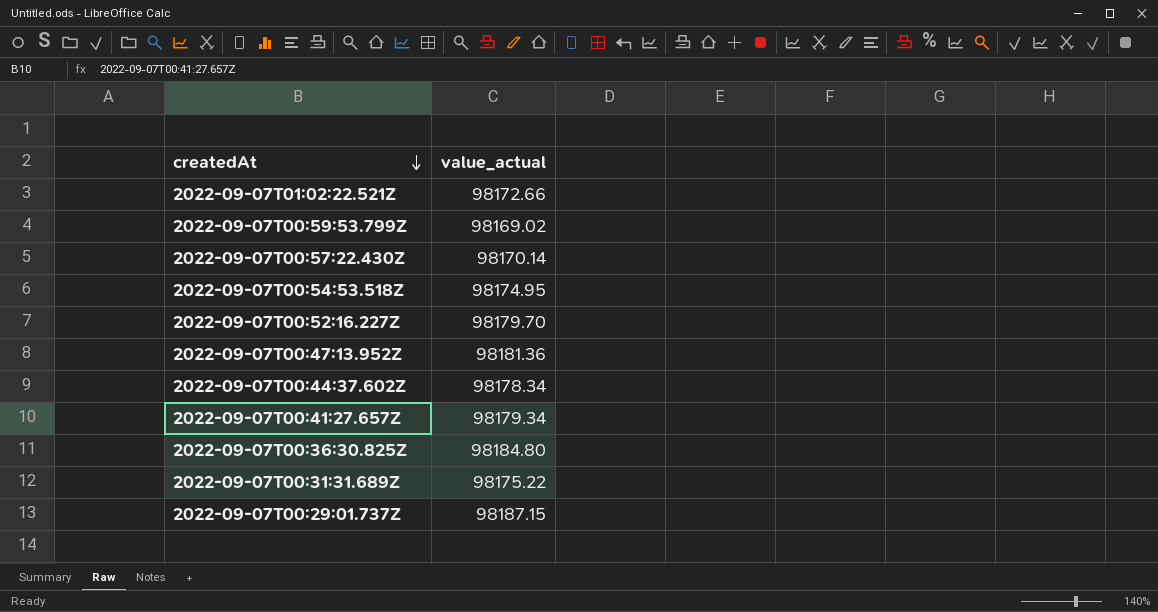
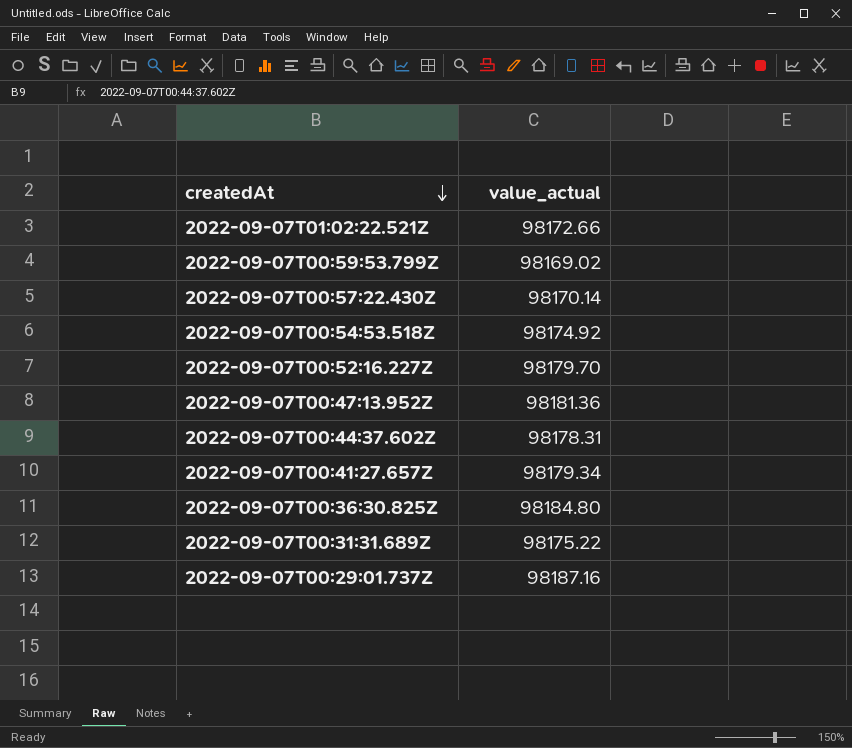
2022-09-07T00:54:53.518Z | value_actual: 98174.95 -> 98174.92
2022-09-07T00:44:37.602Z | value_actual: 98178.34 -> 98178.31
2022-09-07T00:29:01.737Z | value_actual: 98187.15 -> 98187.16

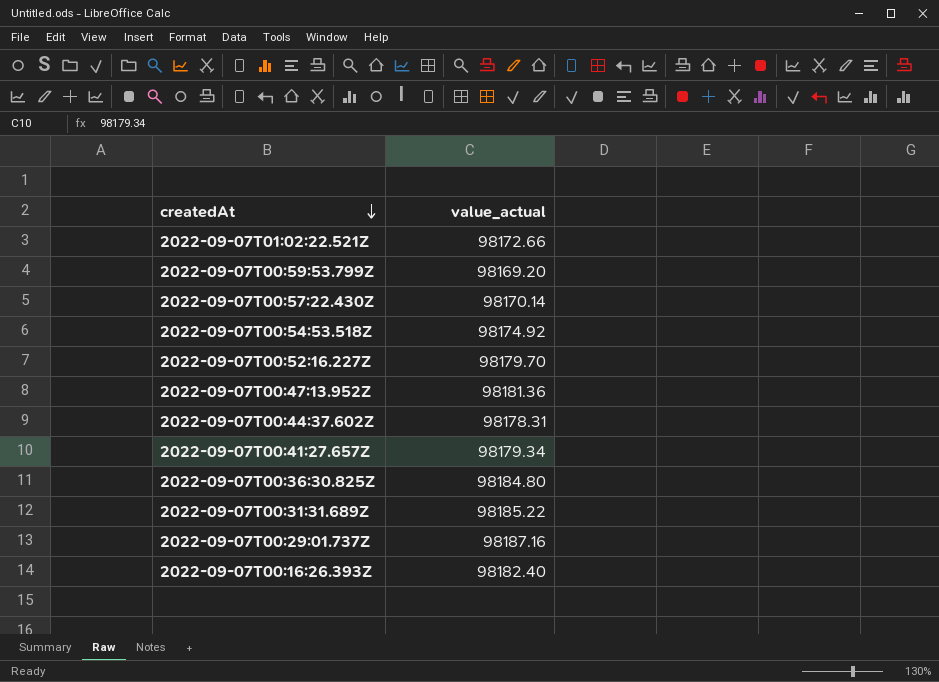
2022-09-07T00:59:53.799Z | value_actual: 98169.02 -> 98169.20
2022-09-07T00:31:31.689Z | value_actual: 98175.22 -> 98185.22
row 2022-09-07T00:16:26.393Z: none -> 98182.40

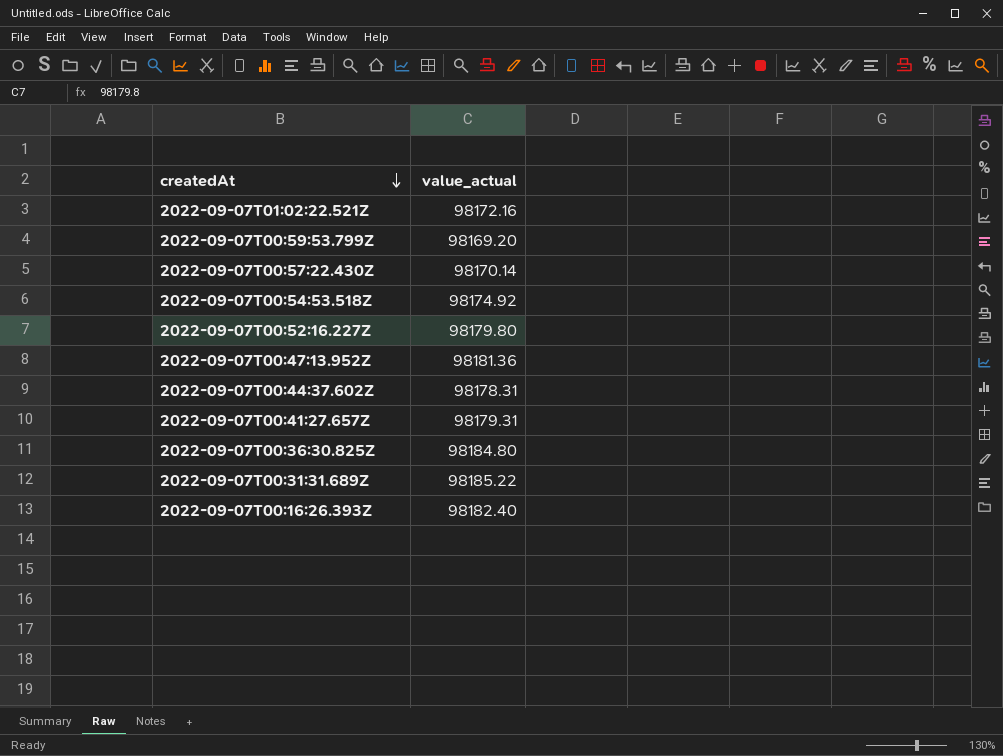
row 2022-09-07T00:29:01.737Z: 98187.16 -> none
2022-09-07T01:02:22.521Z | value_actual: 98172.66 -> 98172.16
2022-09-07T00:52:16.227Z | value_actual: 98179.70 -> 98179.80
2022-09-07T00:41:27.657Z | value_actual: 98179.34 -> 98179.31

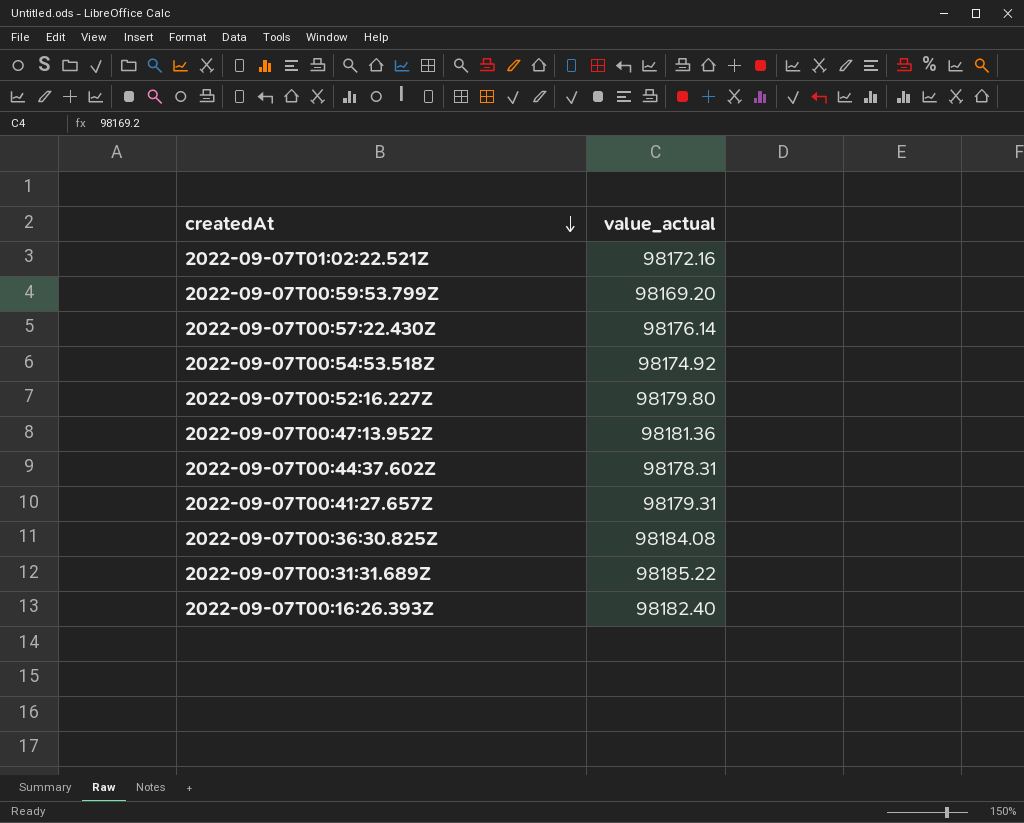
2022-09-07T00:57:22.430Z | value_actual: 98170.14 -> 98176.14
2022-09-07T00:36:30.825Z | value_actual: 98184.80 -> 98184.08

